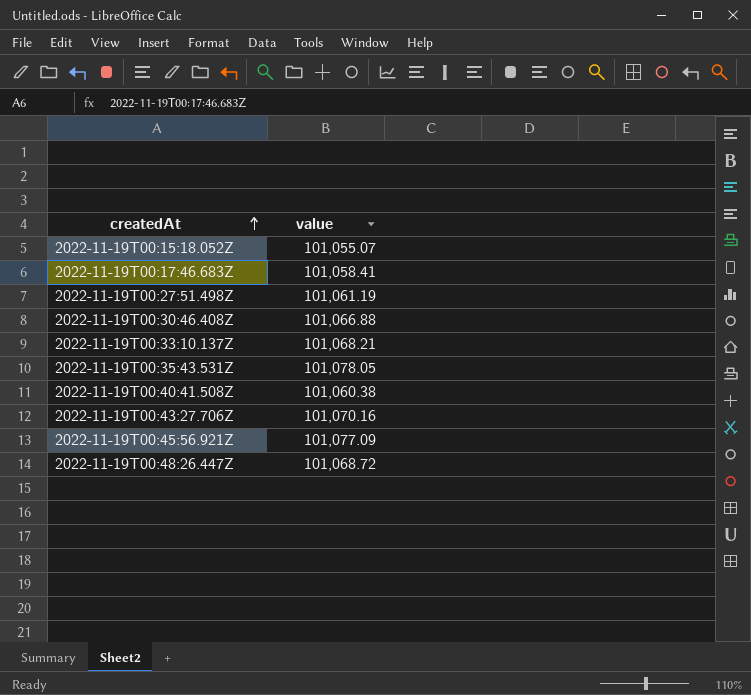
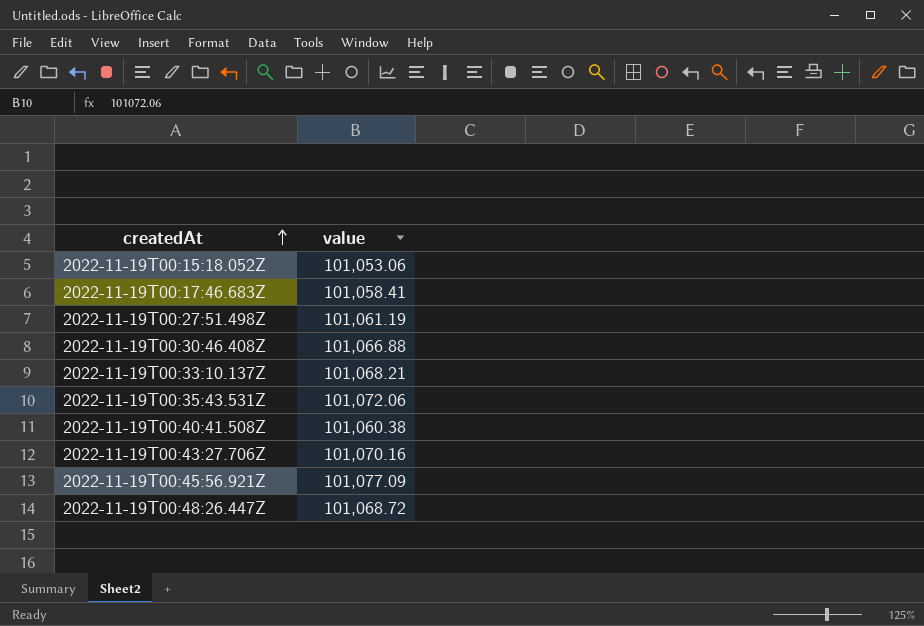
2022-11-19T00:15:18.052Z | value: 101,055.07 -> 101,053.06
2022-11-19T00:35:43.531Z | value: 101,078.05 -> 101,072.06

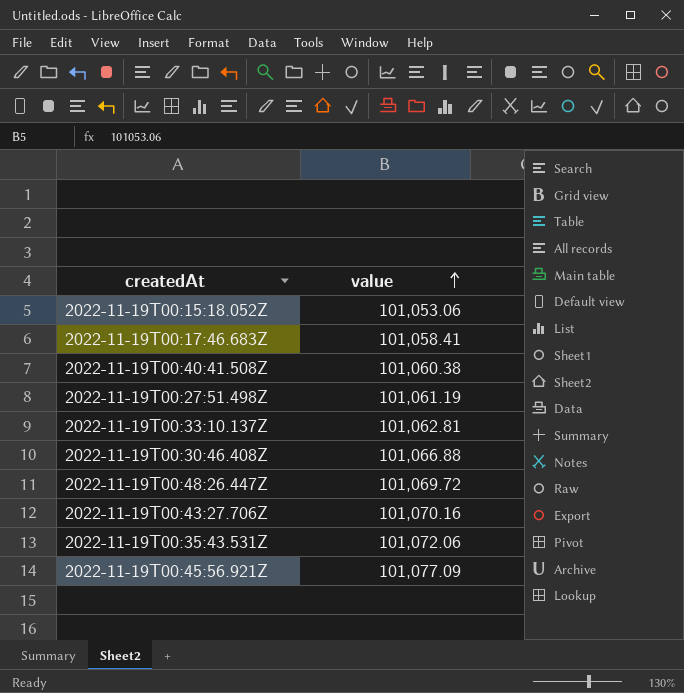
row order: createdAt ascending -> value ascending
2022-11-19T00:33:10.137Z | value: 101,068.21 -> 101,062.81
2022-11-19T00:48:26.447Z | value: 101,068.72 -> 101,069.72

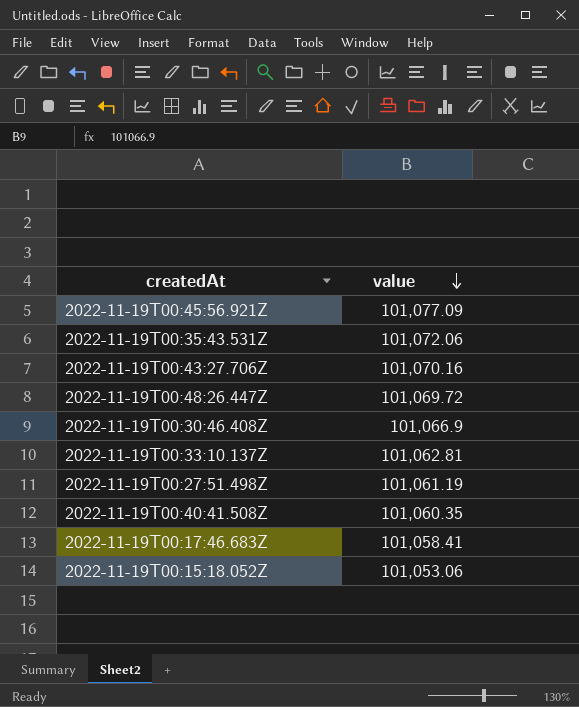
row order: value ascending -> value descending
2022-11-19T00:30:46.408Z | value: 101,066.88 -> 101,066.9
2022-11-19T00:40:41.508Z | value: 101,060.38 -> 101,060.35

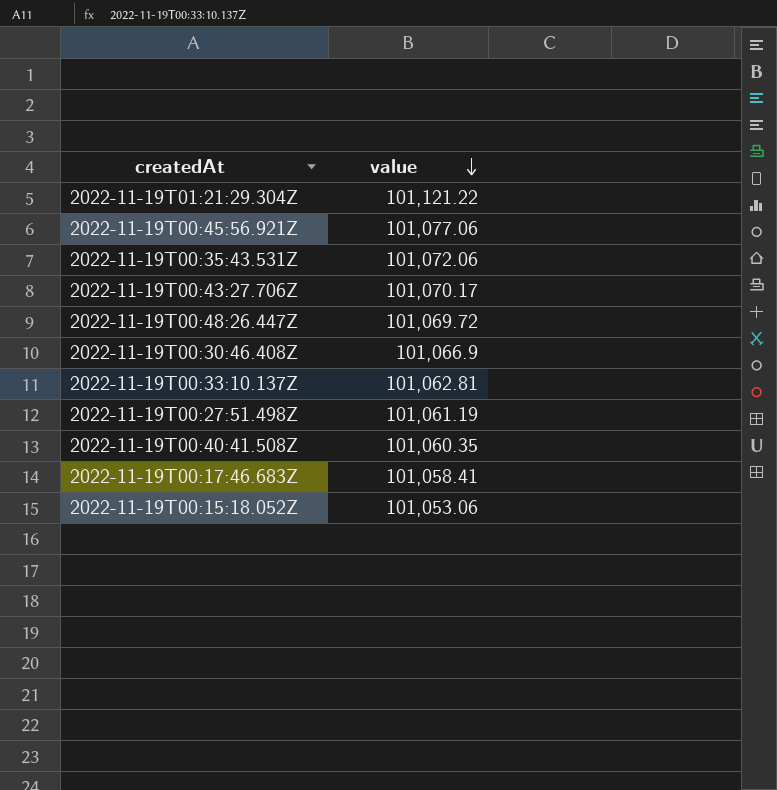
row 2022-11-19T01:21:29.304Z: none -> 101,121.22
2022-11-19T00:45:56.921Z | value: 101,077.09 -> 101,077.06
2022-11-19T00:43:27.706Z | value: 101,070.16 -> 101,070.17

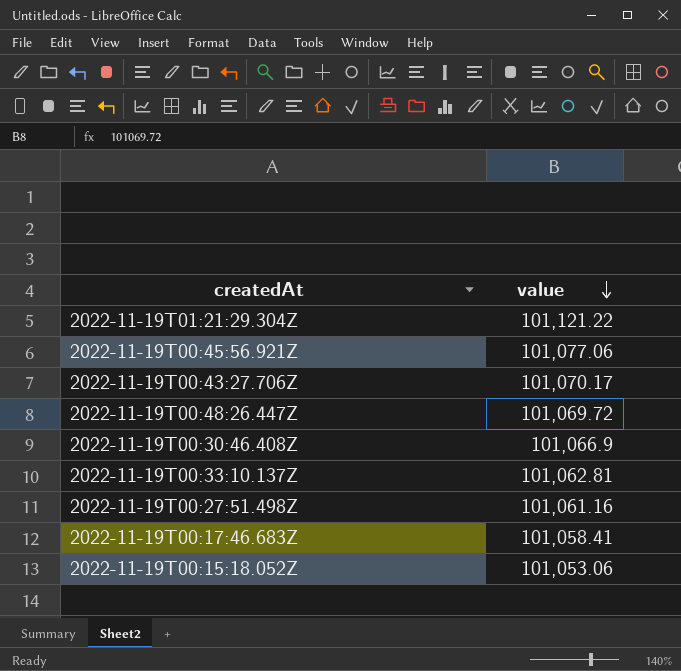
row 2022-11-19T00:35:43.531Z: 101,072.06 -> none
row 2022-11-19T00:40:41.508Z: 101,060.35 -> none
2022-11-19T00:27:51.498Z | value: 101,061.19 -> 101,061.16

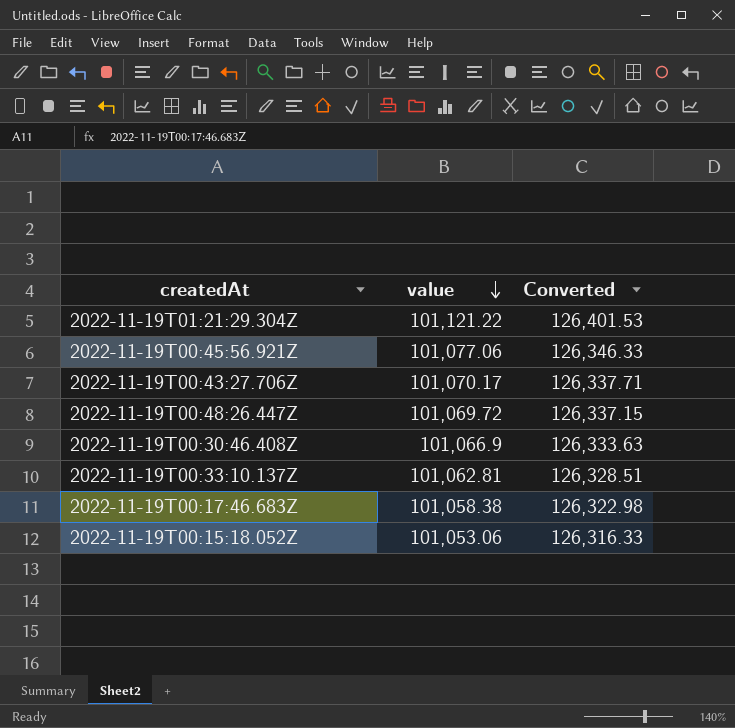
column Converted | formula: none -> [value] * 1.25
row 2022-11-19T00:27:51.498Z: 101,061.16 -> none
2022-11-19T00:17:46.683Z | value: 101,058.41 -> 101,058.38

